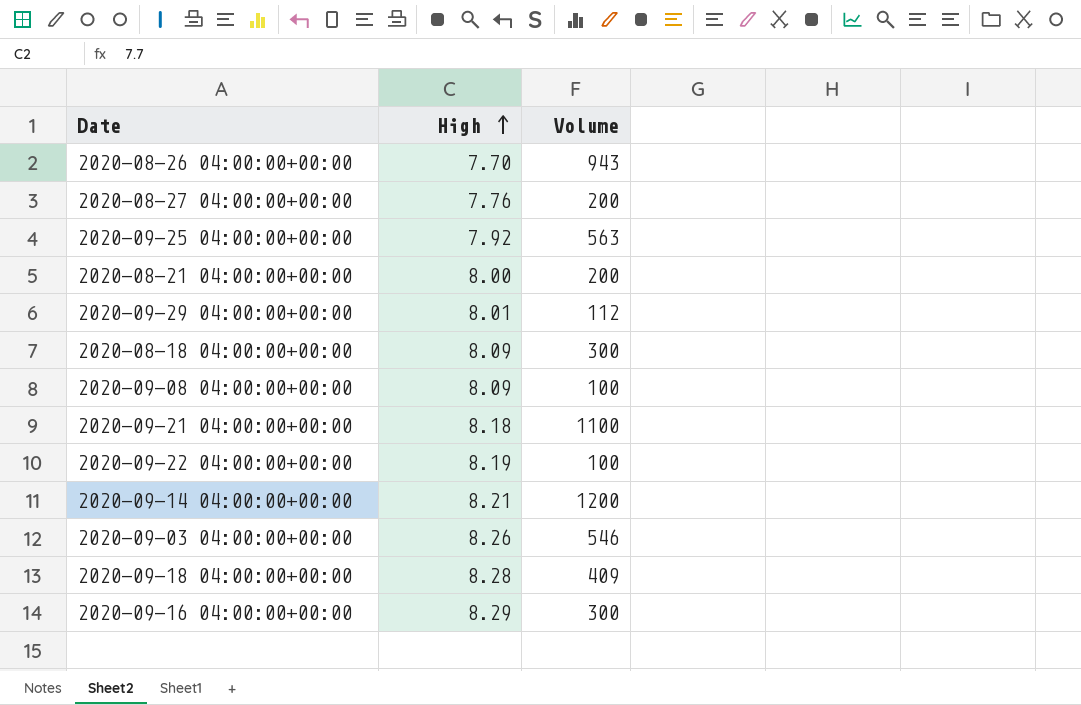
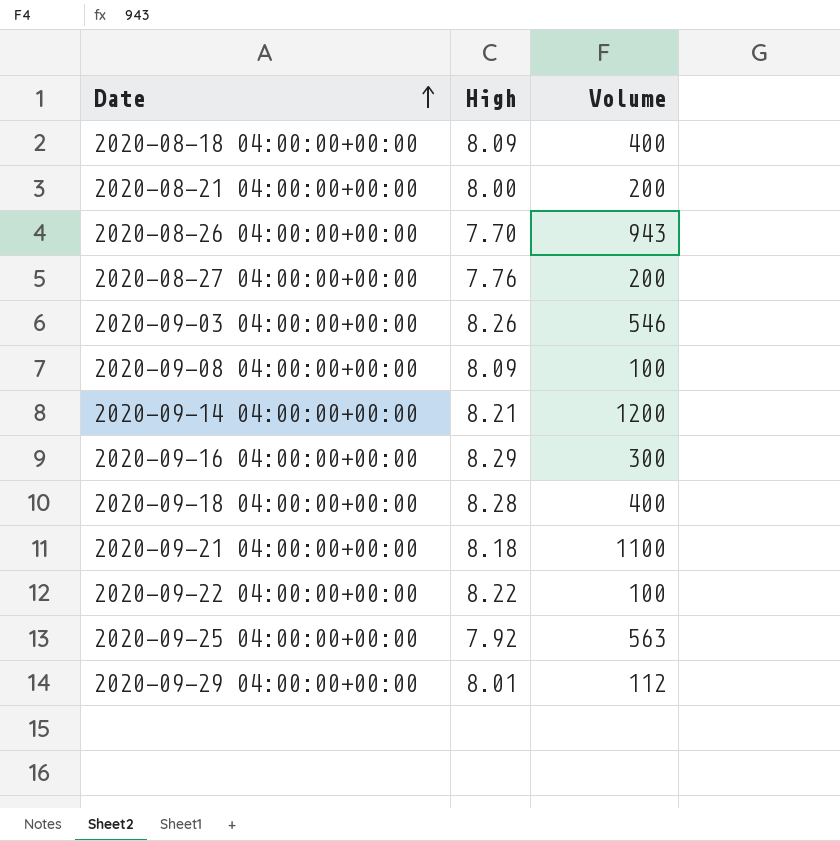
row order: High ascending -> Date ascending
2020-08-18 04:00:00+00:00 | Volume: 300 -> 400
2020-09-18 04:00:00+00:00 | Volume: 409 -> 400
2020-09-22 04:00:00+00:00 | High: 8.19 -> 8.22

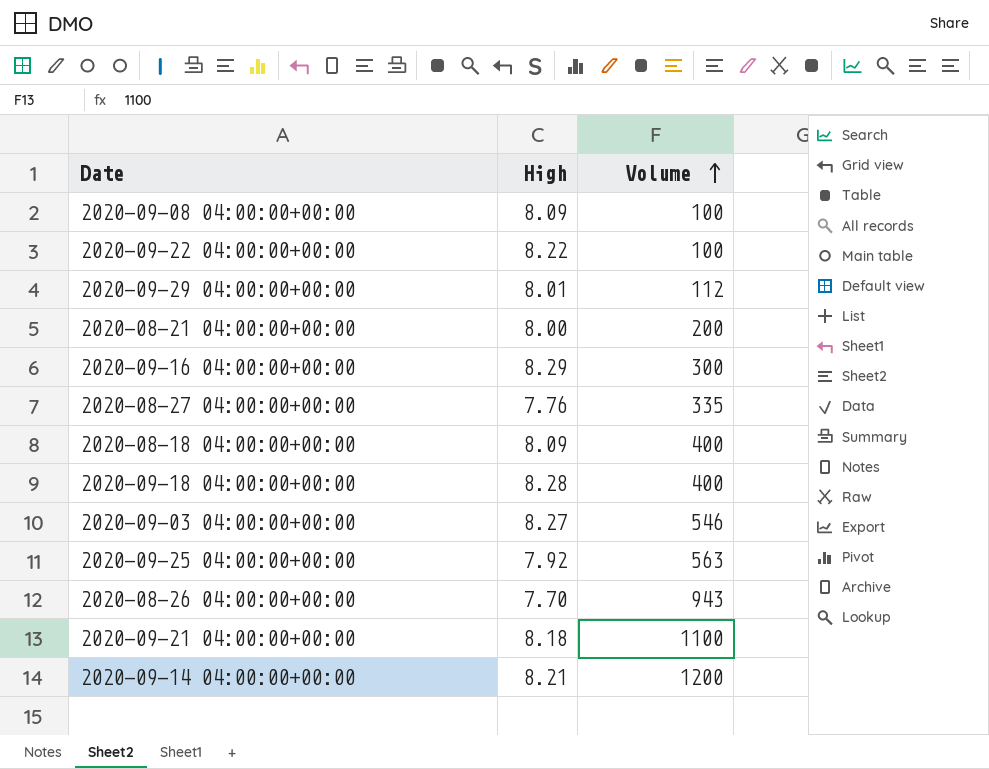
row order: Date ascending -> Volume ascending
2020-08-27 04:00:00+00:00 | Volume: 200 -> 335
2020-09-03 04:00:00+00:00 | High: 8.26 -> 8.27

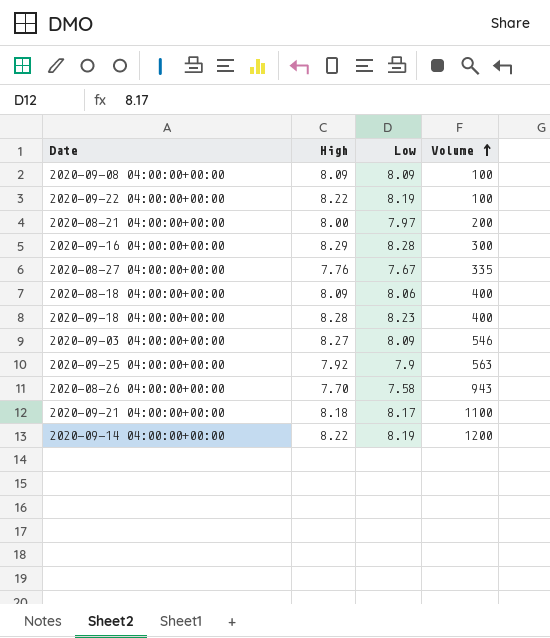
column Low | position: none -> 3
row 2020-09-29 04:00:00+00:00: 8.01 | 112 -> none
2020-09-14 04:00:00+00:00 | High: 8.21 -> 8.22

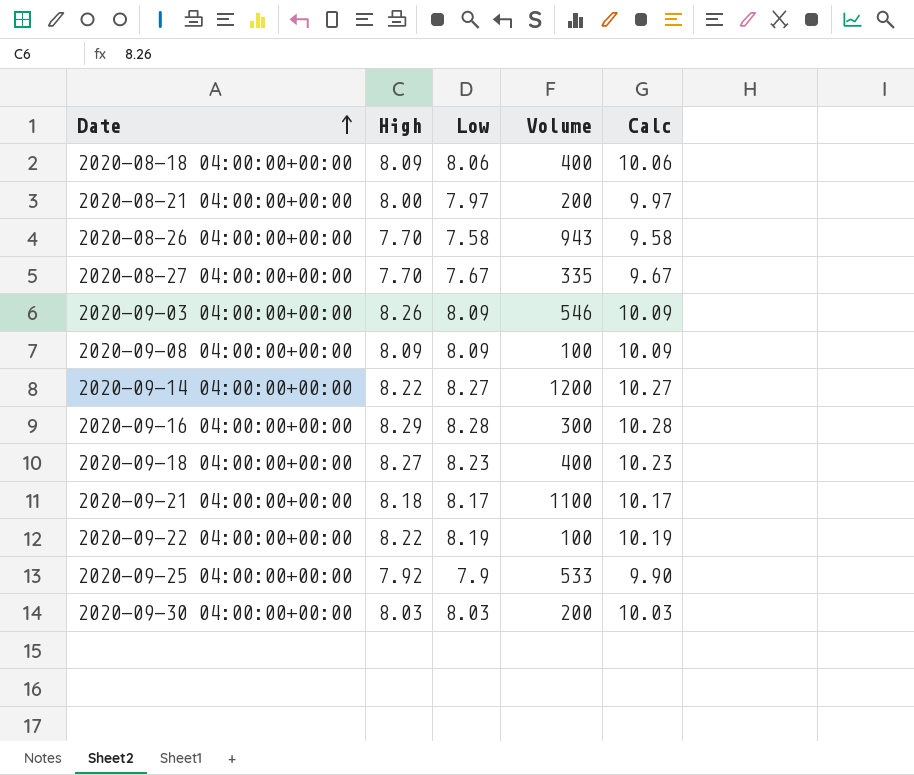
row order: Volume ascending -> Date ascending
column Calc | formula: none -> [Low] + 2
2020-08-27 04:00:00+00:00 | High: 7.76 -> 7.70
2020-09-03 04:00:00+00:00 | High: 8.27 -> 8.26
2020-09-14 04:00:00+00:00 | Low: 8.19 -> 8.27
2020-09-18 04:00:00+00:00 | High: 8.28 -> 8.27
2020-09-25 04:00:00+00:00 | Volume: 563 -> 533
row 2020-09-30 04:00:00+00:00: none -> 8.03 | 8.03 | 200 | 10.03

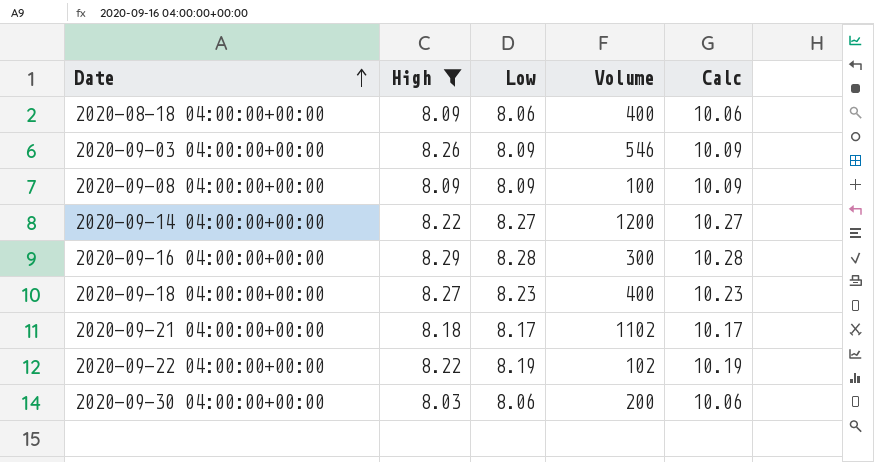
filter: none -> High >= 8.03
2020-09-21 04:00:00+00:00 | Volume: 1100 -> 1102
2020-09-22 04:00:00+00:00 | Volume: 100 -> 102
2020-09-30 04:00:00+00:00 | Low: 8.03 -> 8.06
2020-09-30 04:00:00+00:00 | Calc: 10.03 -> 10.06

